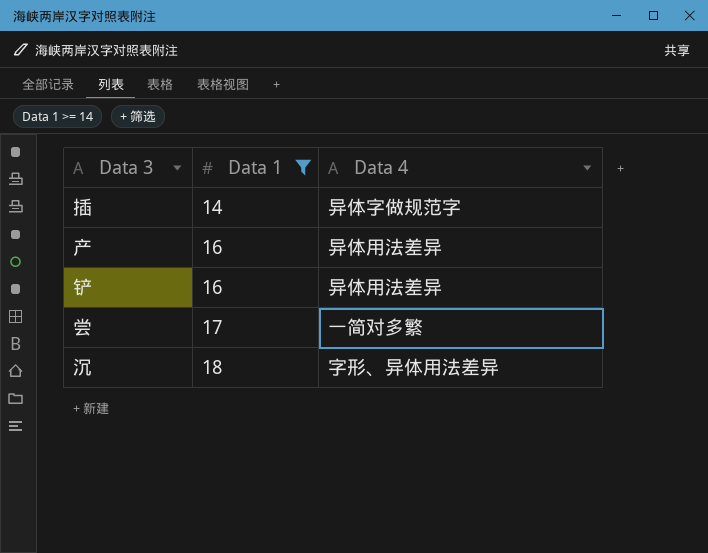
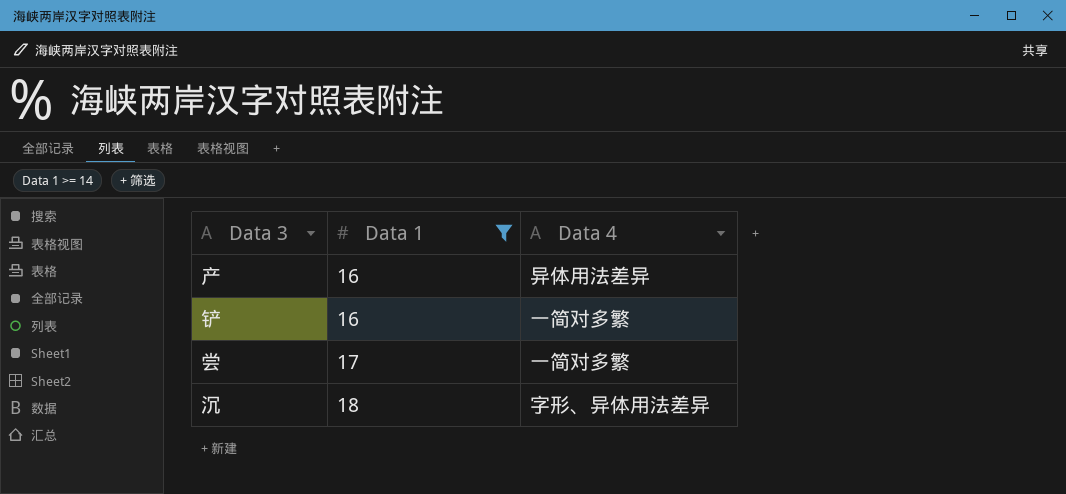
row 插: 14 | 异体字做规范字 -> none
铲 | Data 4: 异体用法差异 -> 一简对多繁

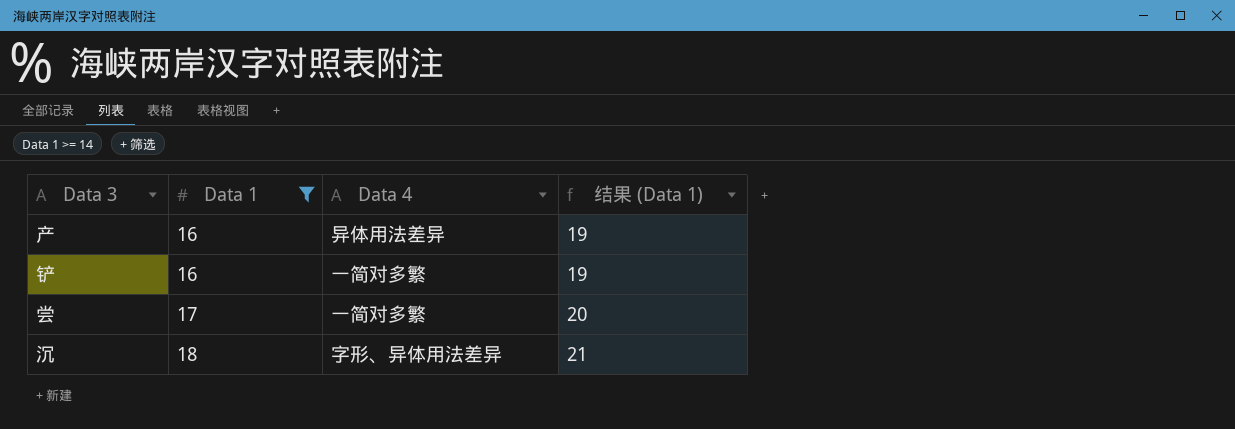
column 结果 (Data 1) | formula: none -> [Data 1] + 3

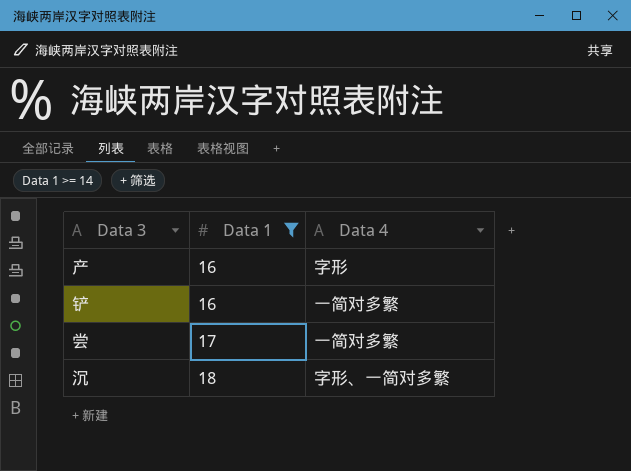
column 结果 (Data 1) | formula: [Data 1] + 3 -> none
产 | Data 4: 异体用法差异 -> 字形
沉 | Data 4: 字形、异体用法差异 -> 字形、一简对多繁

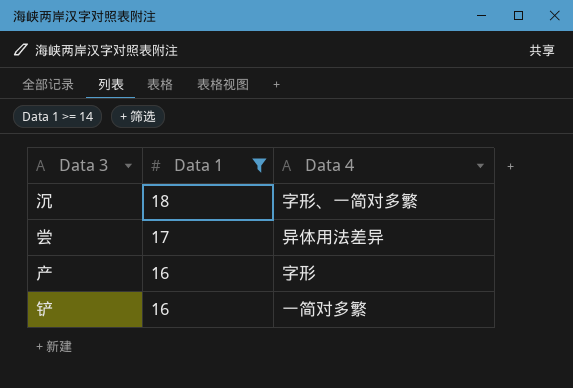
row order: Data 1 ascending -> Data 1 descending
尝 | Data 4: 一简对多繁 -> 异体用法差异

